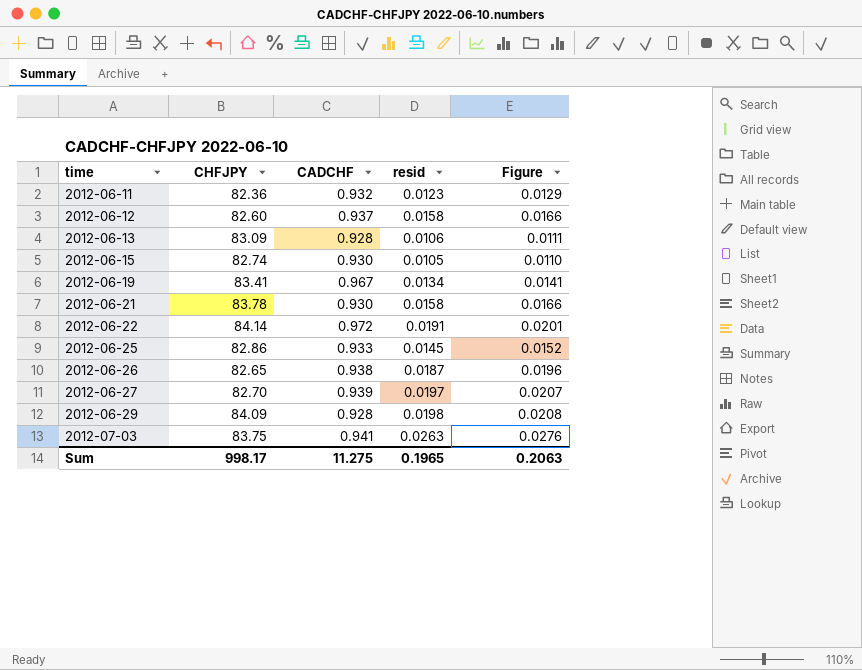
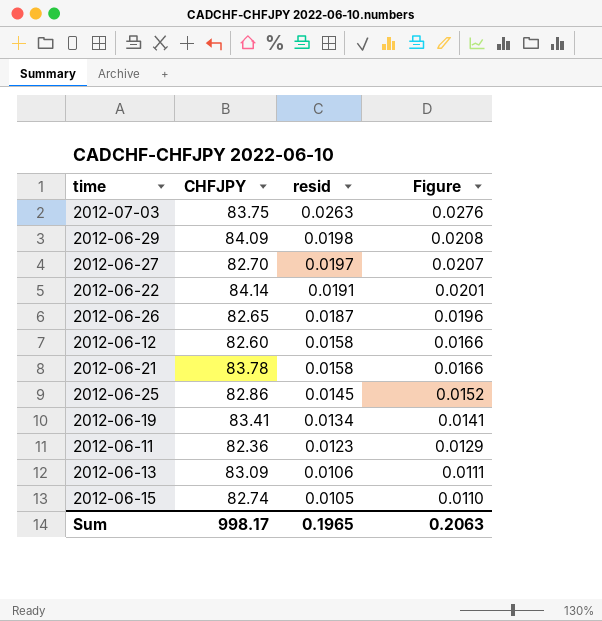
row order: time ascending -> resid descending
column CADCHF | position: 3 -> none

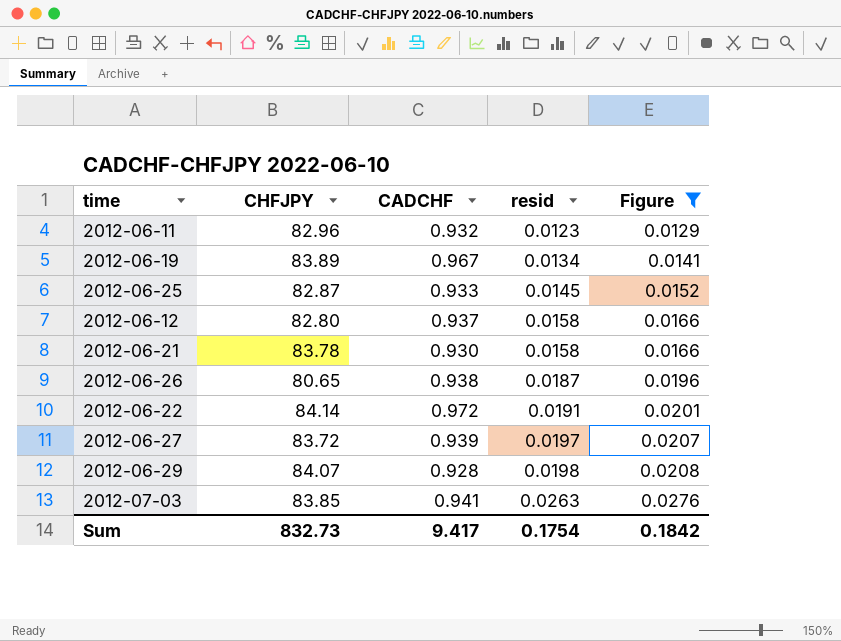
filter: none -> Figure >= 0.0129
row order: resid descending -> resid ascending
column CADCHF | position: none -> 3
2012-06-11 | CHFJPY: 82.36 -> 82.96
2012-06-19 | CHFJPY: 83.41 -> 83.89
2012-06-25 | CHFJPY: 82.86 -> 82.87
2012-06-12 | CHFJPY: 82.60 -> 82.80
2012-06-26 | CHFJPY: 82.65 -> 80.65
2012-06-27 | CHFJPY: 82.70 -> 83.72
2012-06-29 | CHFJPY: 84.09 -> 84.07
2012-07-03 | CHFJPY: 83.75 -> 83.85
Sum | CHFJPY: 998.17 -> 832.73
Sum | resid: 0.1965 -> 0.1754
Sum | Figure: 0.2063 -> 0.1842

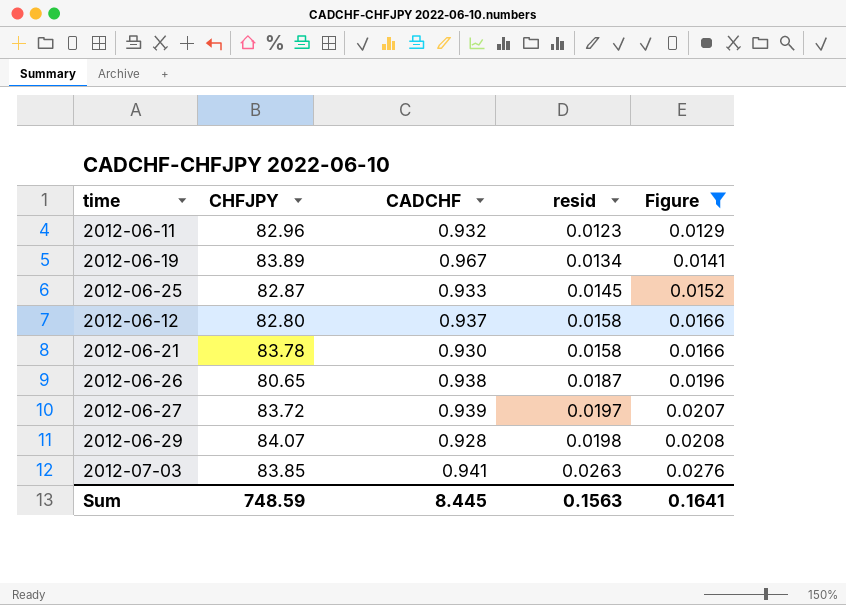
row 2012-06-22: 84.14 | 0.972 | 0.0191 | 0.0201 -> none
Sum | CHFJPY: 832.73 -> 748.59
Sum | CADCHF: 9.417 -> 8.445
Sum | resid: 0.1754 -> 0.1563
Sum | Figure: 0.1842 -> 0.1641

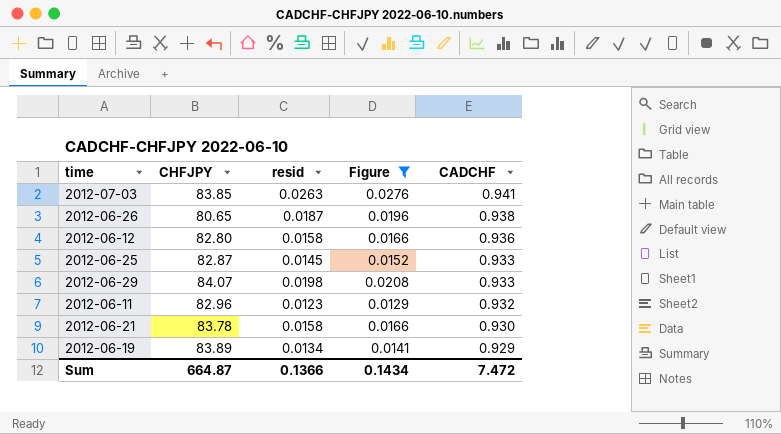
row order: resid ascending -> CADCHF descending
column CADCHF | position: 3 -> 5
row 2012-06-27: 83.72 | 0.939 | 0.0197 | 0.0207 -> none
2012-06-12 | CADCHF: 0.937 -> 0.936
2012-06-29 | CADCHF: 0.928 -> 0.933
2012-06-19 | CADCHF: 0.967 -> 0.929
Sum | CHFJPY: 748.59 -> 664.87
Sum | resid: 0.1563 -> 0.1366
Sum | Figure: 0.1641 -> 0.1434
Sum | CADCHF: 8.445 -> 7.472

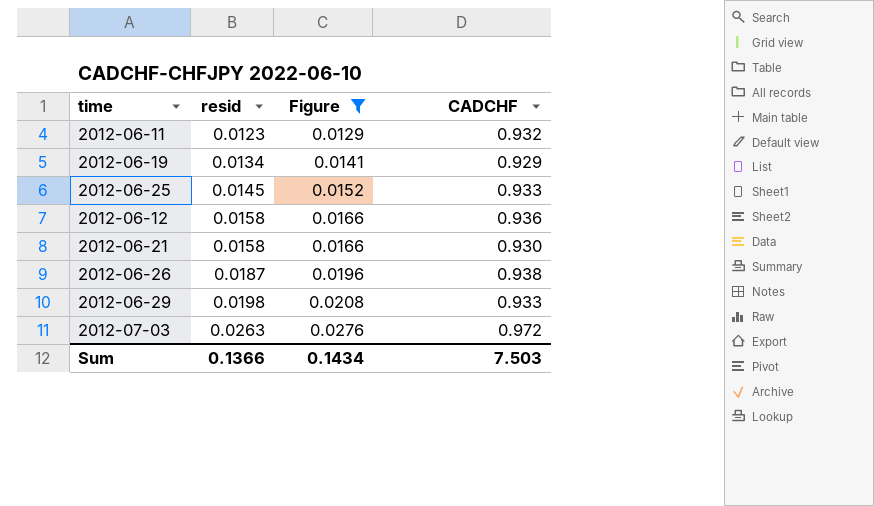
row order: CADCHF descending -> resid ascending
column CHFJPY | position: 2 -> none
2012-07-03 | CADCHF: 0.941 -> 0.972
Sum | CADCHF: 7.472 -> 7.503

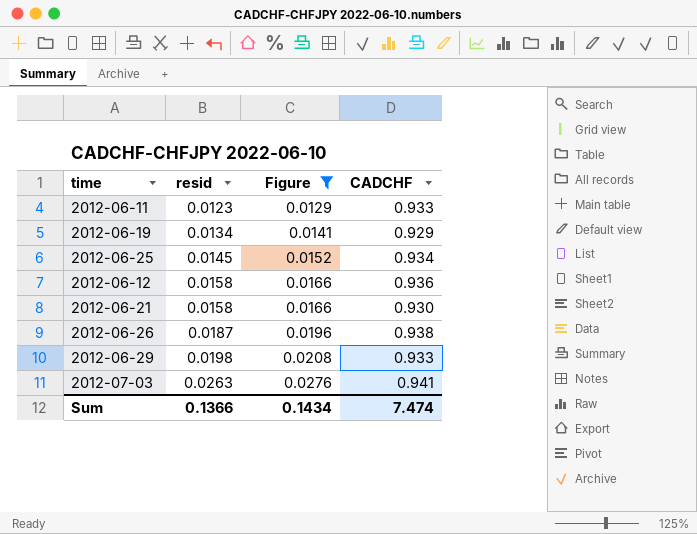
2012-06-11 | CADCHF: 0.932 -> 0.933
2012-06-25 | CADCHF: 0.933 -> 0.934
2012-07-03 | CADCHF: 0.972 -> 0.941
Sum | CADCHF: 7.503 -> 7.474

